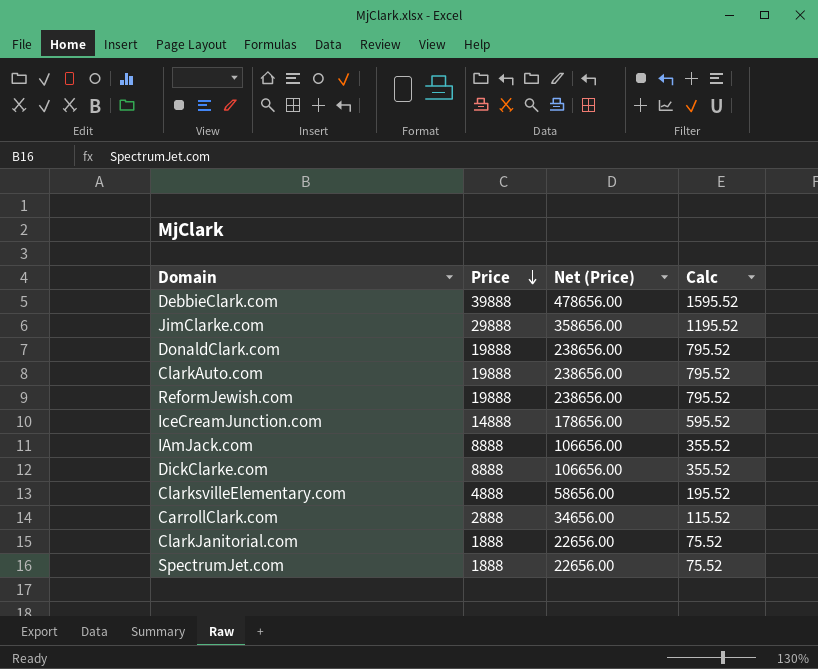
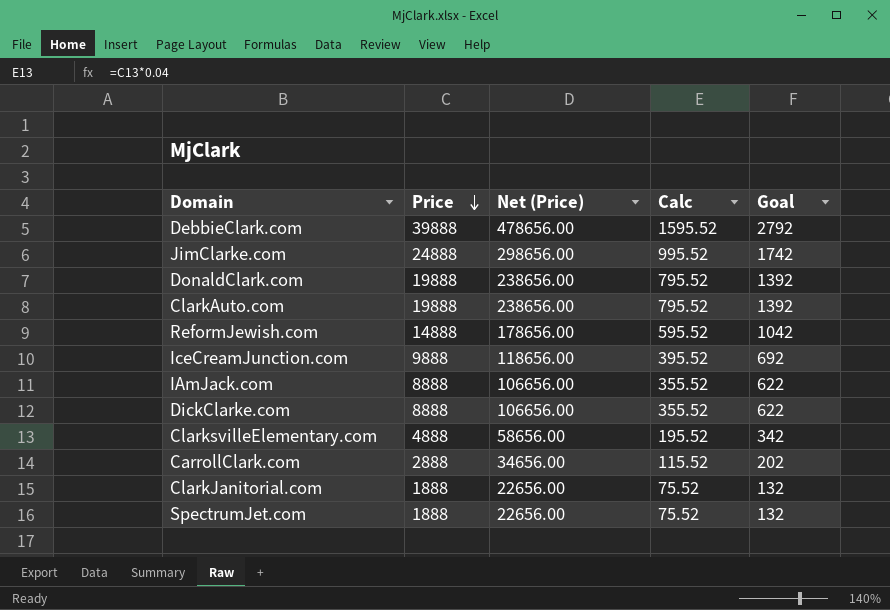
column Goal | formula: none -> [Price] * 0.07
JimClarke.com | Price: 29888 -> 24888
JimClarke.com | Net (Price): 358656.00 -> 298656.00
JimClarke.com | Calc: 1195.52 -> 995.52
ReformJewish.com | Price: 19888 -> 14888
ReformJewish.com | Net (Price): 238656.00 -> 178656.00
ReformJewish.com | Calc: 795.52 -> 595.52
IceCreamJunction.com | Price: 14888 -> 9888
IceCreamJunction.com | Net (Price): 178656.00 -> 118656.00
IceCreamJunction.com | Calc: 595.52 -> 395.52

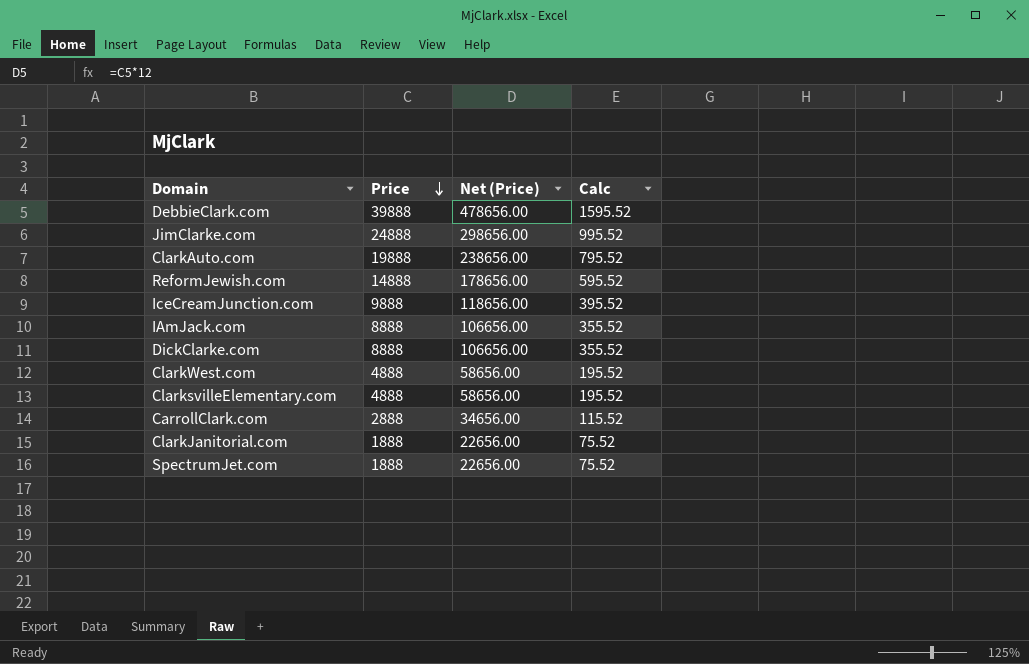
column Goal | formula: [Price] * 0.07 -> none
row DonaldClark.com: 19888 | 238656.00 | 795.52 | 1392 -> none
row ClarkWest.com: none -> 4888 | 58656.00 | 195.52

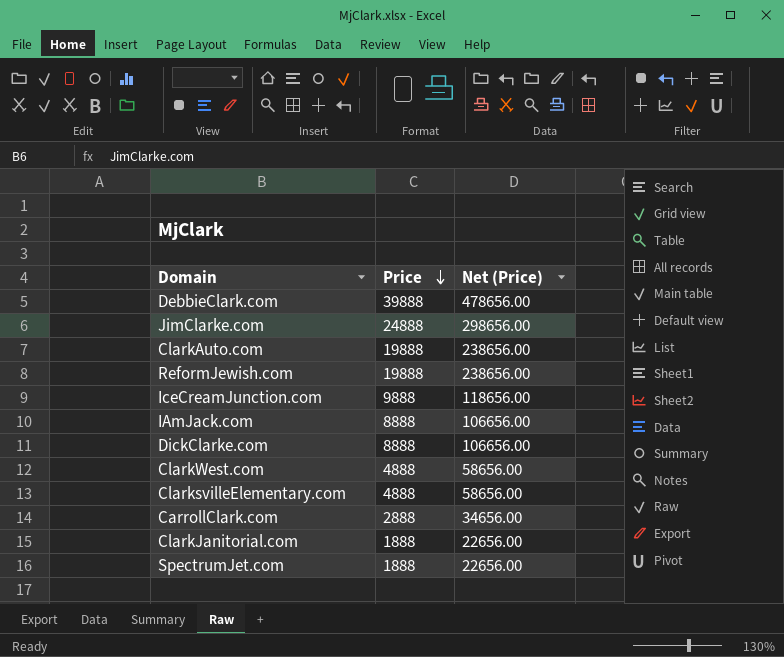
column Calc | formula: [Price] * 0.04 -> none
ReformJewish.com | Price: 14888 -> 19888
ReformJewish.com | Net (Price): 178656.00 -> 238656.00

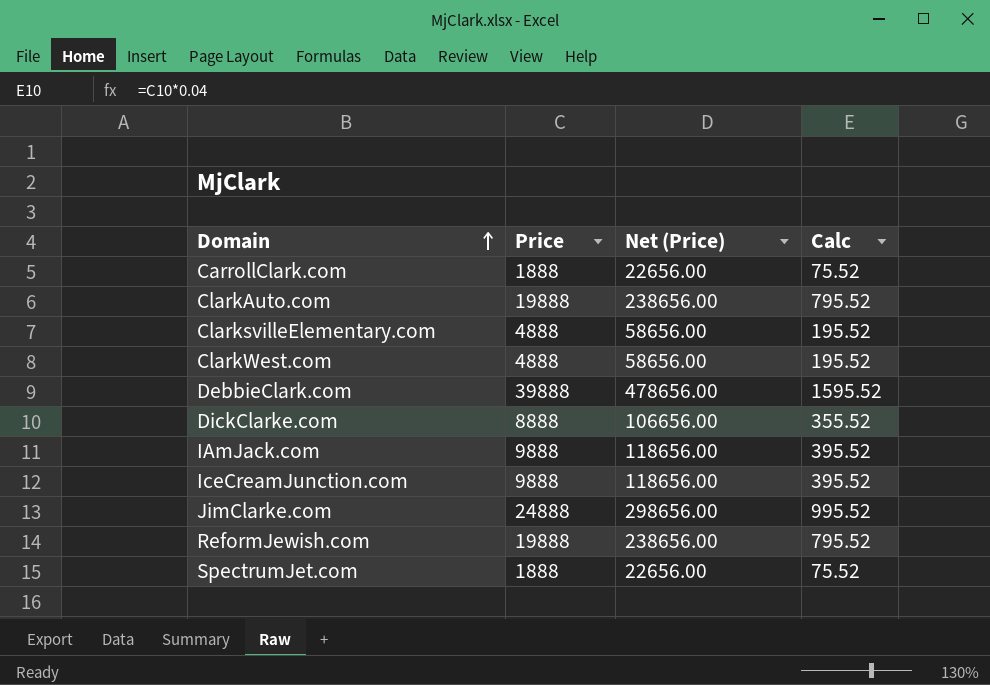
row order: Price descending -> Domain ascending
column Calc | formula: none -> [Price] * 0.04
row ClarkJanitorial.com: 1888 | 22656.00 -> none
CarrollClark.com | Price: 2888 -> 1888
CarrollClark.com | Net (Price): 34656.00 -> 22656.00
IAmJack.com | Price: 8888 -> 9888
IAmJack.com | Net (Price): 106656.00 -> 118656.00

